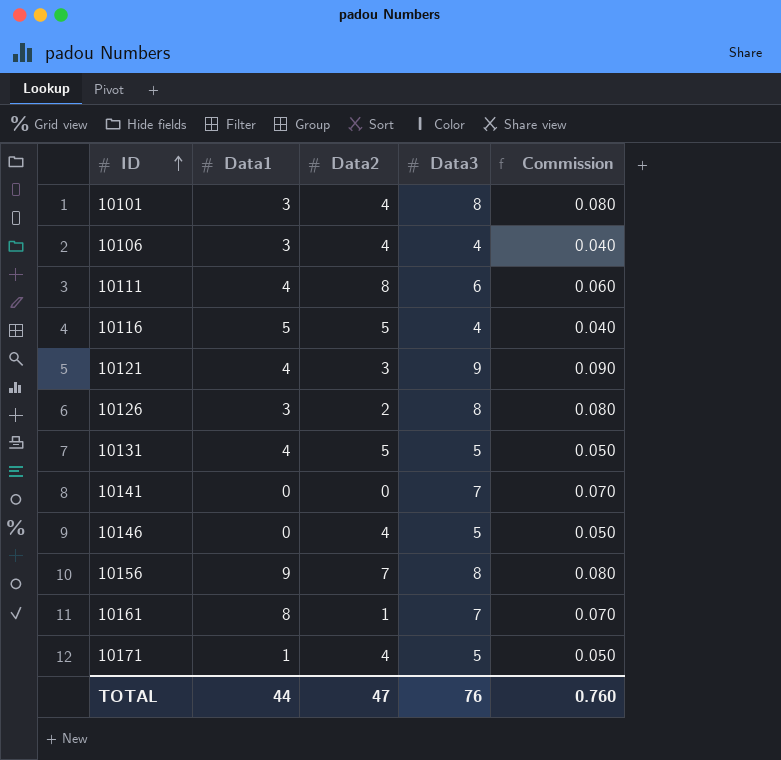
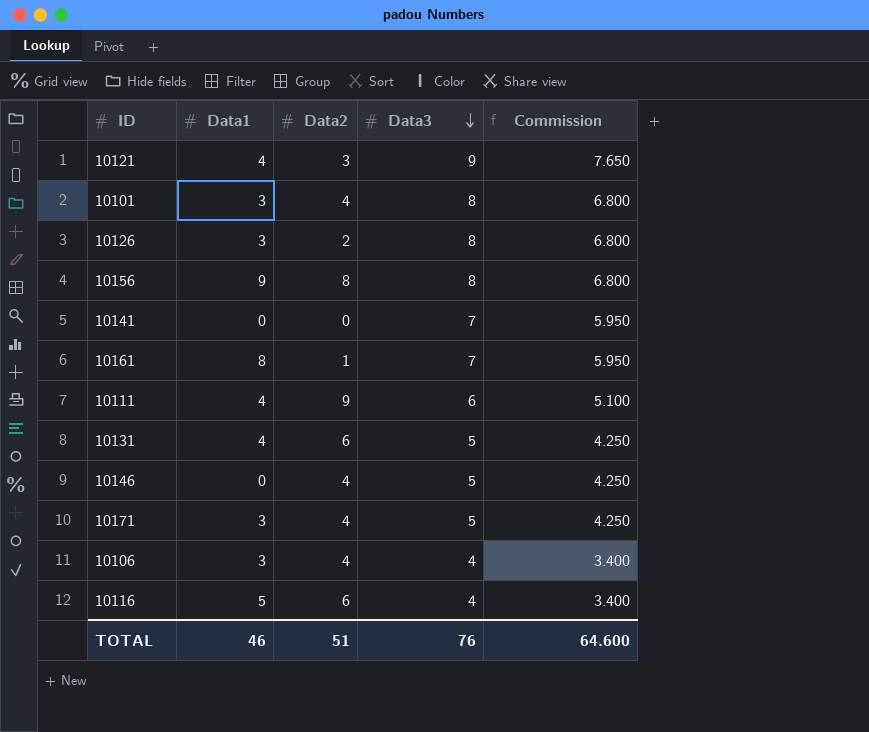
row order: ID ascending -> Data3 descending
column Commission | formula: [Data3] * 0.01 -> [Data3] * 0.85
10156 | Data2: 7 -> 8
10111 | Data2: 8 -> 9
10131 | Data2: 5 -> 6
10171 | Data1: 1 -> 3
10116 | Data2: 5 -> 6
TOTAL | Data1: 44 -> 46
TOTAL | Data2: 47 -> 51
TOTAL | Commission: 0.760 -> 64.600

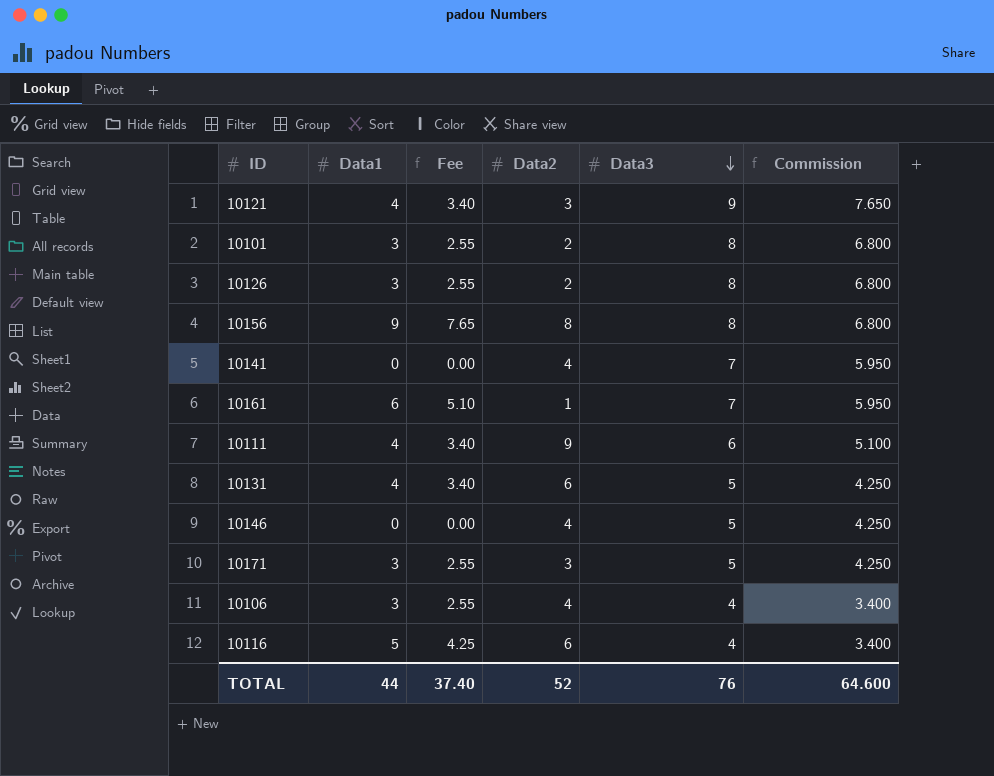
column Fee | formula: none -> [Data1] * 0.85
10101 | Data2: 4 -> 2
10141 | Data2: 0 -> 4
10161 | Data1: 8 -> 6
10171 | Data2: 4 -> 3
TOTAL | Data1: 46 -> 44
TOTAL | Data2: 51 -> 52

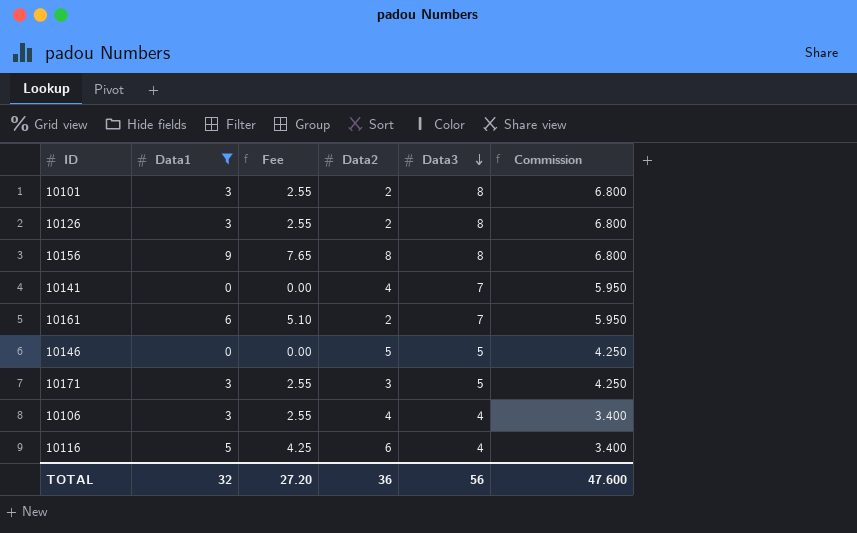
filter: none -> Data1 != 4
10161 | Data2: 1 -> 2
10146 | Data2: 4 -> 5
TOTAL | Data1: 44 -> 32
TOTAL | Fee: 37.40 -> 27.20
TOTAL | Data2: 52 -> 36
TOTAL | Data3: 76 -> 56
TOTAL | Commission: 64.600 -> 47.600

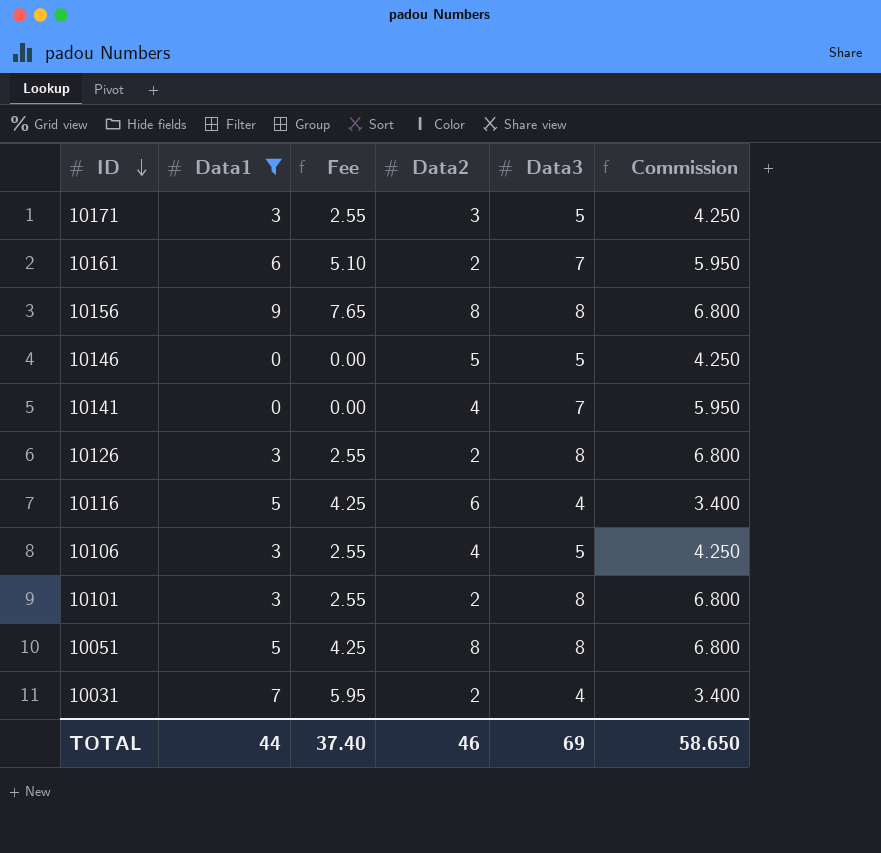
row order: Data3 descending -> ID descending
10106 | Data3: 4 -> 5
10106 | Commission: 3.400 -> 4.250
row 10051: none -> 5 | 4.25 | 8 | 8 | 6.800
row 10031: none -> 7 | 5.95 | 2 | 4 | 3.400
TOTAL | Data1: 32 -> 44
TOTAL | Fee: 27.20 -> 37.40
TOTAL | Data2: 36 -> 46
TOTAL | Data3: 56 -> 69
TOTAL | Commission: 47.600 -> 58.650

